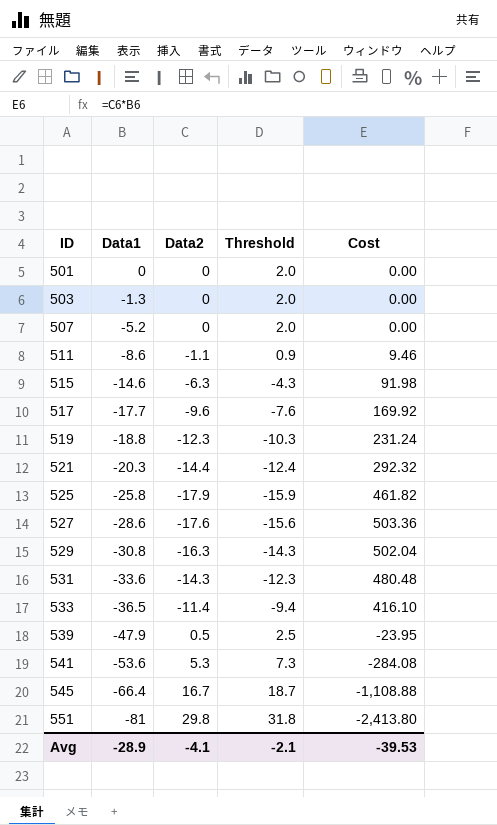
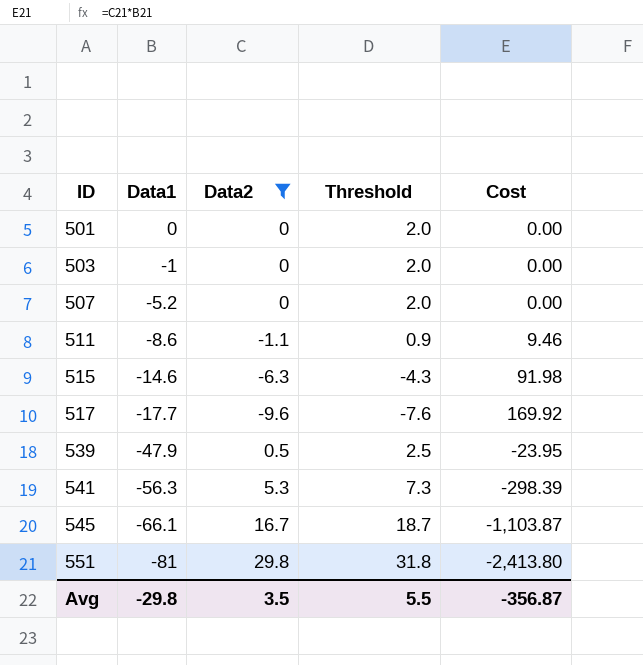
filter: none -> Data2 >= -9.6
503 | Data1: -1.3 -> -1
541 | Data1: -53.6 -> -56.3
541 | Cost: -284.08 -> -298.39
545 | Data1: -66.4 -> -66.1
545 | Cost: -1,108.88 -> -1,103.87
Avg | Data1: -28.9 -> -29.8
Avg | Data2: -4.1 -> 3.5
Avg | Threshold: -2.1 -> 5.5
Avg | Cost: -39.53 -> -356.87

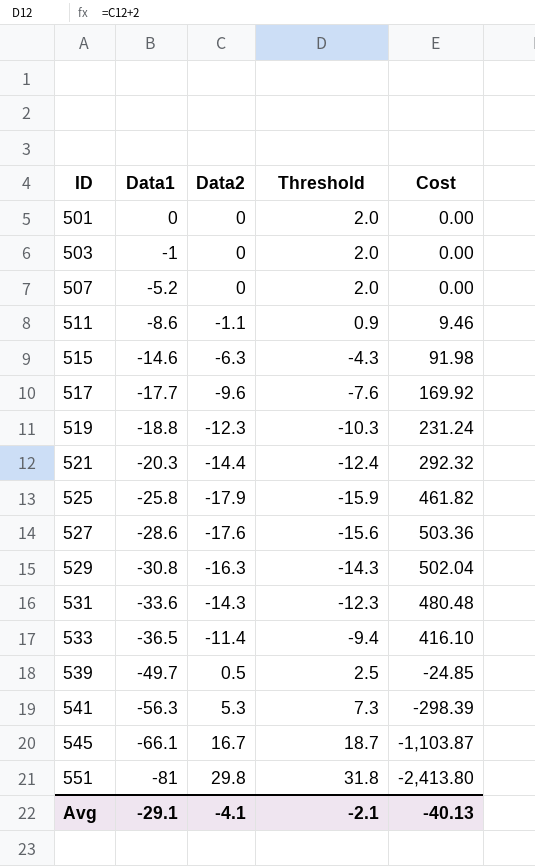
filter: Data2 >= -9.6 -> none
539 | Data1: -47.9 -> -49.7
539 | Cost: -23.95 -> -24.85
Avg | Data1: -29.8 -> -29.1
Avg | Data2: 3.5 -> -4.1
Avg | Threshold: 5.5 -> -2.1
Avg | Cost: -356.87 -> -40.13

